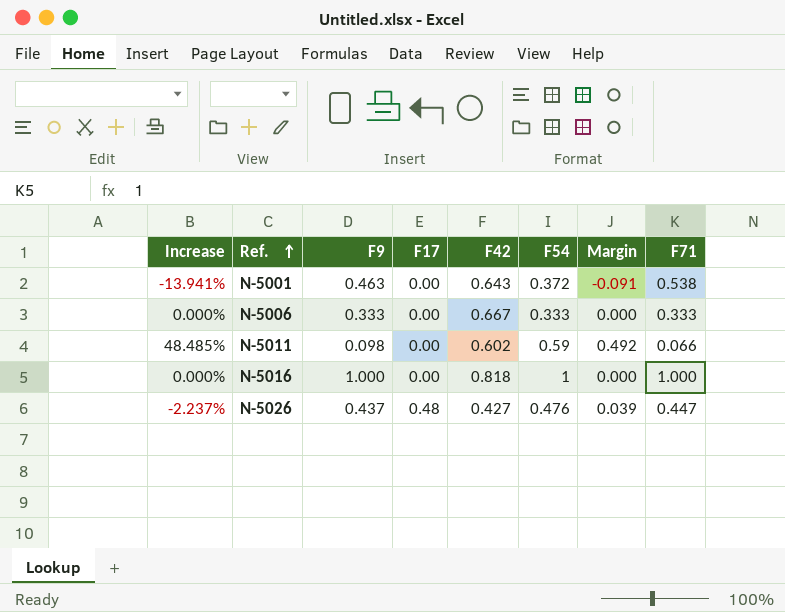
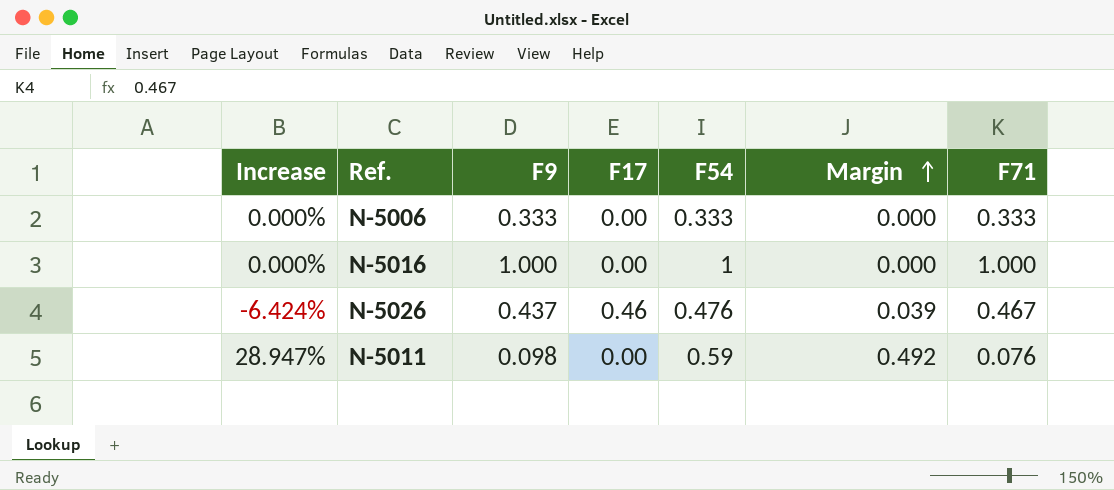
row order: Ref. ascending -> Margin ascending
column F42 | position: 5 -> none
row N-5001: -13.941% | 0.463 | 0.00 | 0.643 | 0.372 | -0.091 | 0.538 -> none
N-5026 | Increase: -2.237% -> -6.424%
N-5026 | F17: 0.48 -> 0.46
N-5026 | F71: 0.447 -> 0.467
N-5011 | Increase: 48.485% -> 28.947%
N-5011 | F71: 0.066 -> 0.076

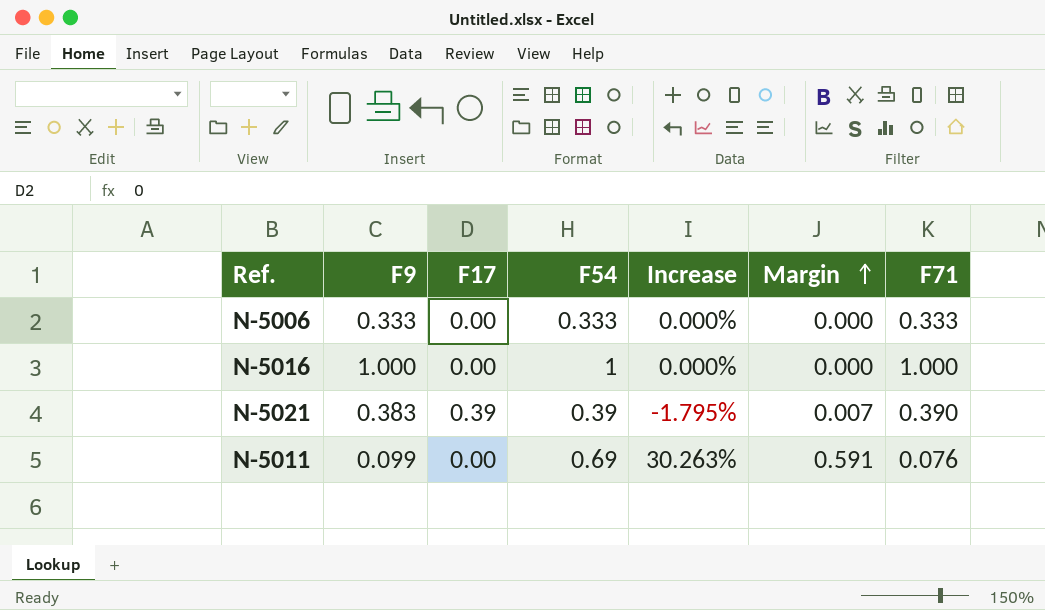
column Increase | position: 1 -> 5
row N-5026: -6.424% | 0.437 | 0.46 | 0.476 | 0.039 | 0.467 -> none
row N-5021: none -> 0.383 | 0.39 | 0.39 | -1.795% | 0.007 | 0.390
N-5011 | F9: 0.098 -> 0.099
N-5011 | F54: 0.59 -> 0.69
N-5011 | Increase: 28.947% -> 30.263%
N-5011 | Margin: 0.492 -> 0.591

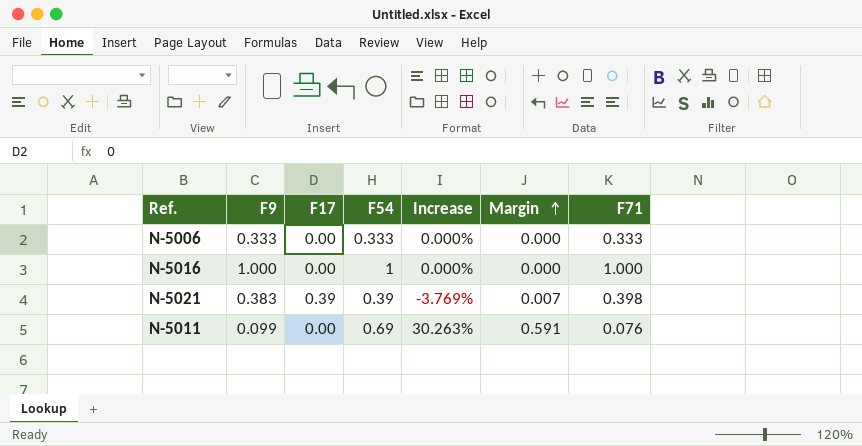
N-5021 | Increase: -1.795% -> -3.769%
N-5021 | F71: 0.390 -> 0.398

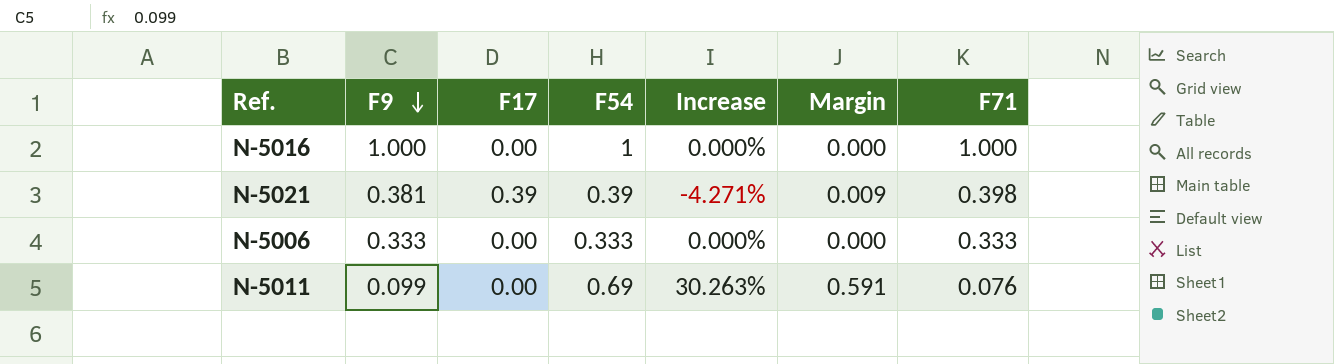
row order: Margin ascending -> F9 descending
N-5021 | F9: 0.383 -> 0.381
N-5021 | Increase: -3.769% -> -4.271%
N-5021 | Margin: 0.007 -> 0.009

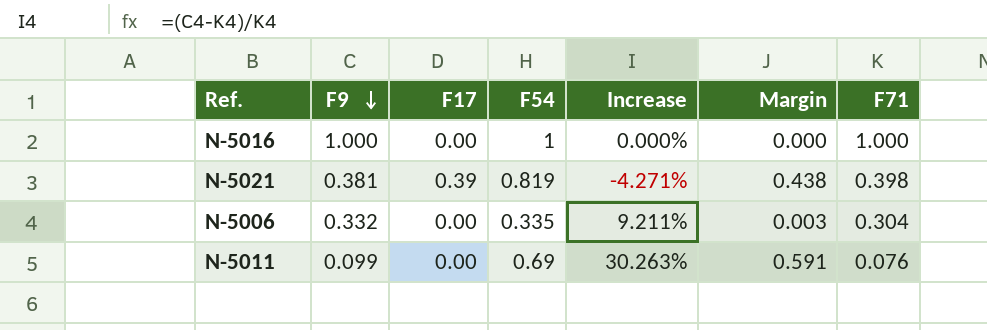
N-5021 | F54: 0.39 -> 0.819
N-5021 | Margin: 0.009 -> 0.438
N-5006 | F9: 0.333 -> 0.332
N-5006 | F54: 0.333 -> 0.335
N-5006 | Increase: 0.000% -> 9.211%
N-5006 | Margin: 0.000 -> 0.003
N-5006 | F71: 0.333 -> 0.304

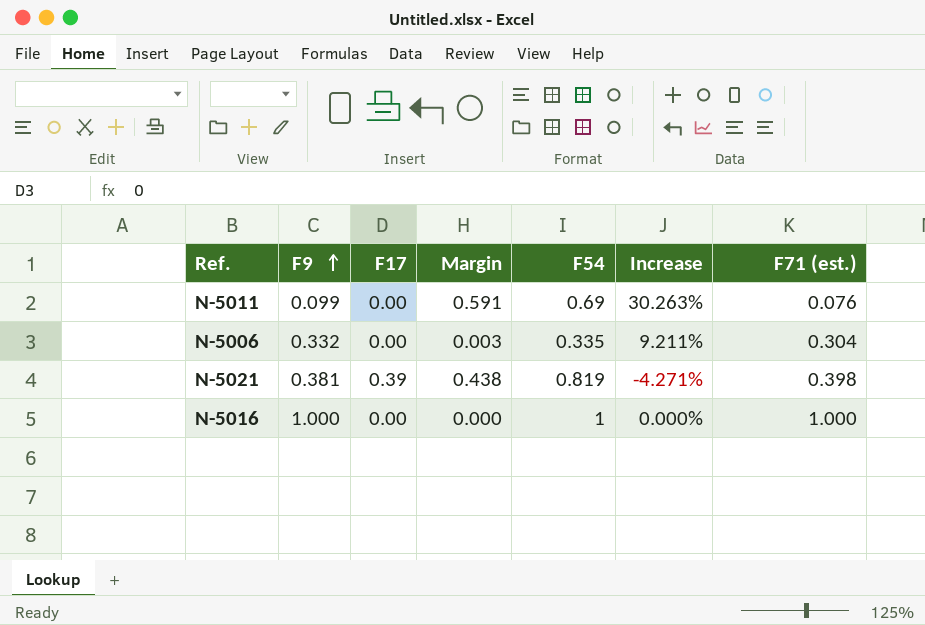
row order: F9 descending -> F9 ascending
column Margin | position: 6 -> 4
column name: F71 -> F71 (est.)

